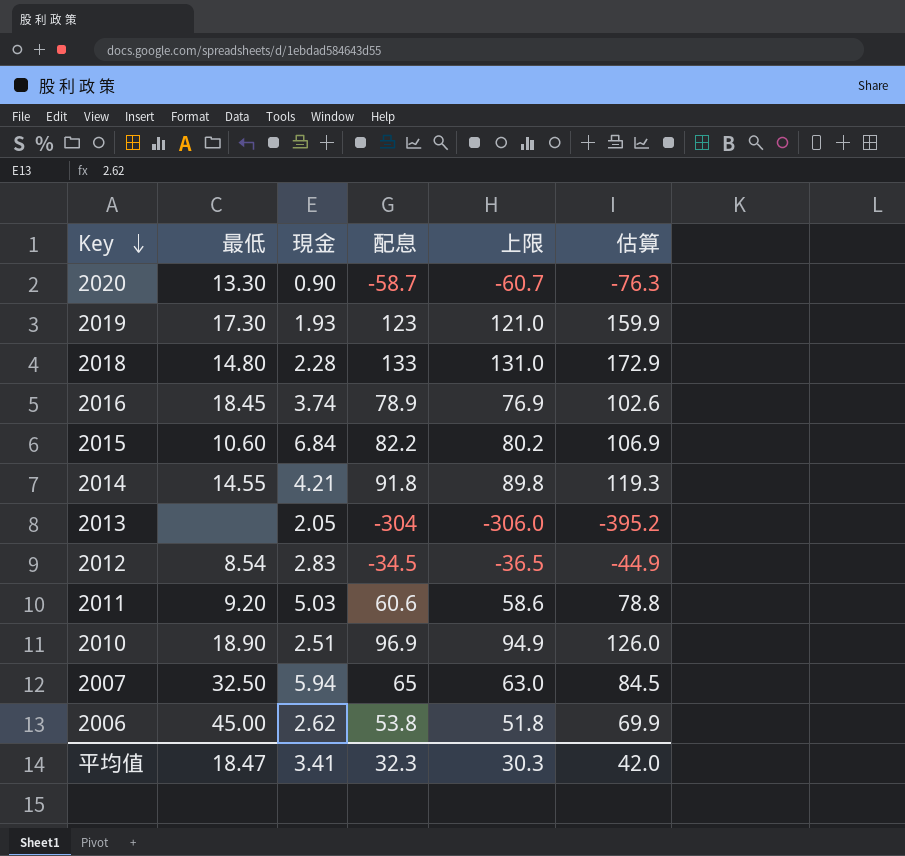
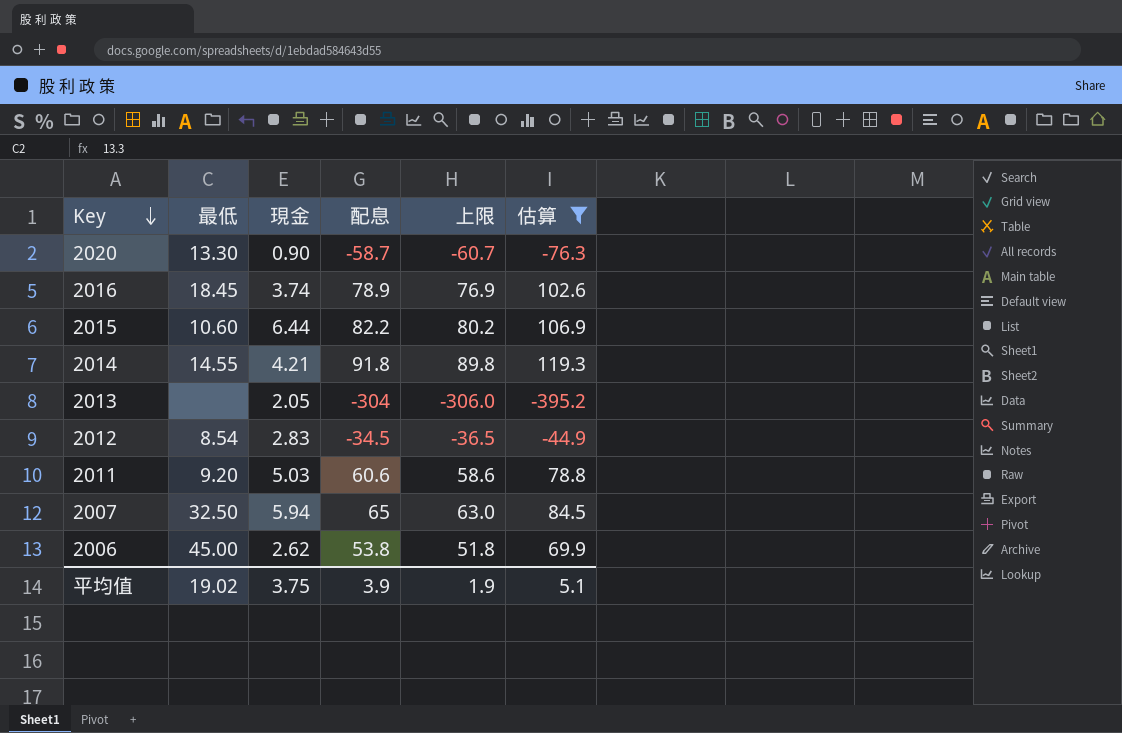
filter: none -> 估算 <= 119.3
2015 | 現金: 6.84 -> 6.44
平均值 | 最低: 18.47 -> 19.02
平均值 | 現金: 3.41 -> 3.75
平均值 | 配息: 32.3 -> 3.9
平均值 | 上限: 30.3 -> 1.9
平均值 | 估算: 42.0 -> 5.1

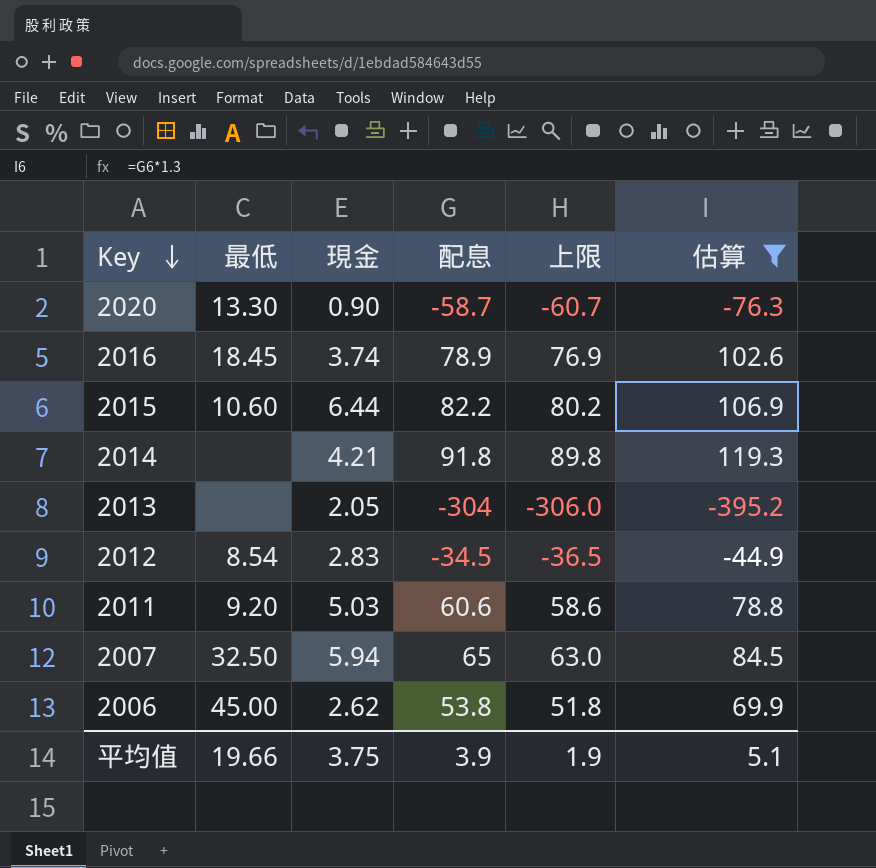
2014 | 最低: 14.55 -> none
平均值 | 最低: 19.02 -> 19.66

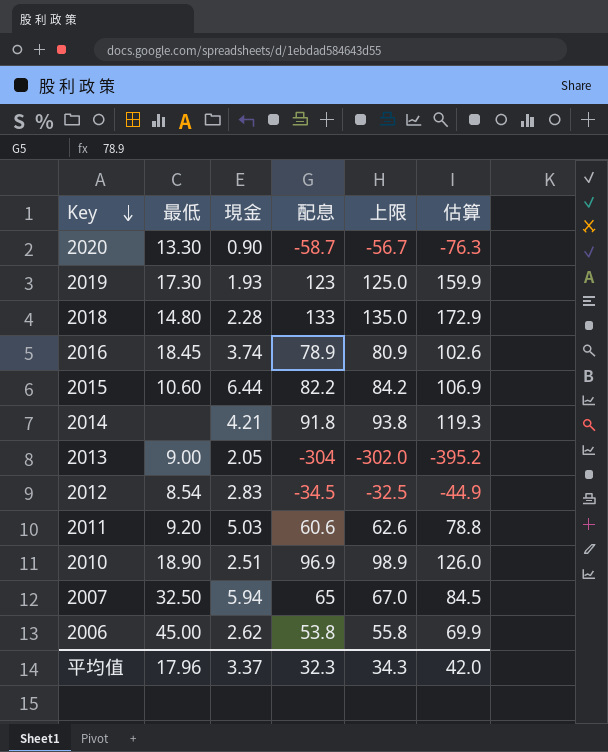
filter: 估算 <= 119.3 -> none
column 上限 | formula: [配息] - 2 -> [配息] + 2
2013 | 最低: none -> 9.00
平均值 | 最低: 19.66 -> 17.96
平均值 | 現金: 3.75 -> 3.37
平均值 | 配息: 3.9 -> 32.3
平均值 | 上限: 1.9 -> 34.3
平均值 | 估算: 5.1 -> 42.0

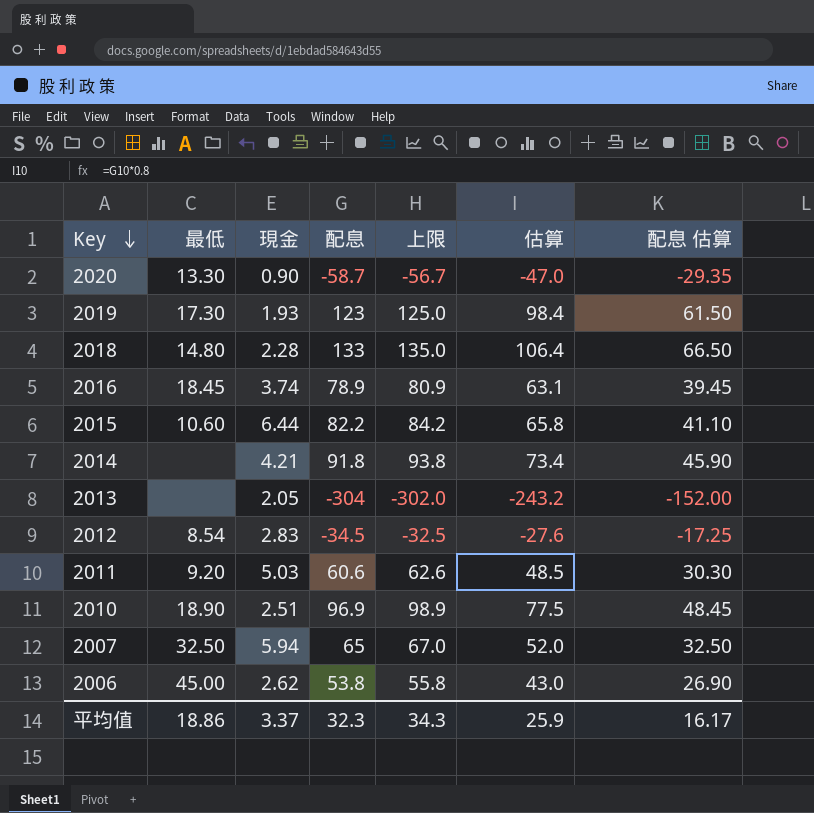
column 估算 | formula: [配息] * 1.3 -> [配息] * 0.8
column 配息 估算 | formula: none -> [配息] * 0.5
2013 | 最低: 9.00 -> none
平均值 | 最低: 17.96 -> 18.86
平均值 | 估算: 42.0 -> 25.9

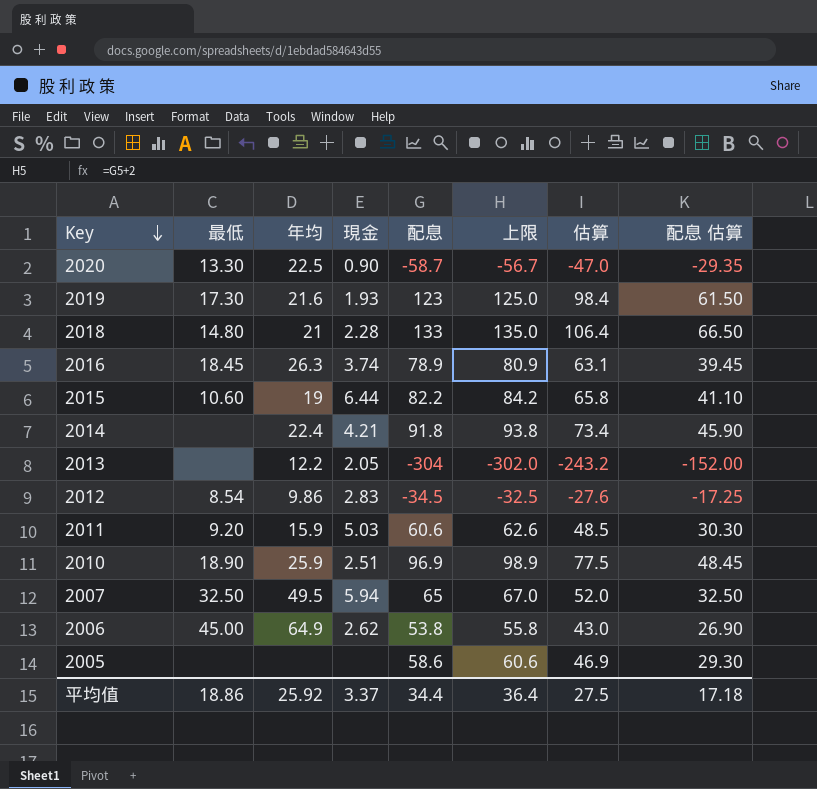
column 年均 | position: none -> 3
row 2005: none -> none | none | none | 58.6 | 60.6 | 46.9 | 29.30
平均值 | 配息: 32.3 -> 34.4
平均值 | 上限: 34.3 -> 36.4
平均值 | 估算: 25.9 -> 27.5
平均值 | 配息 估算: 16.17 -> 17.18

